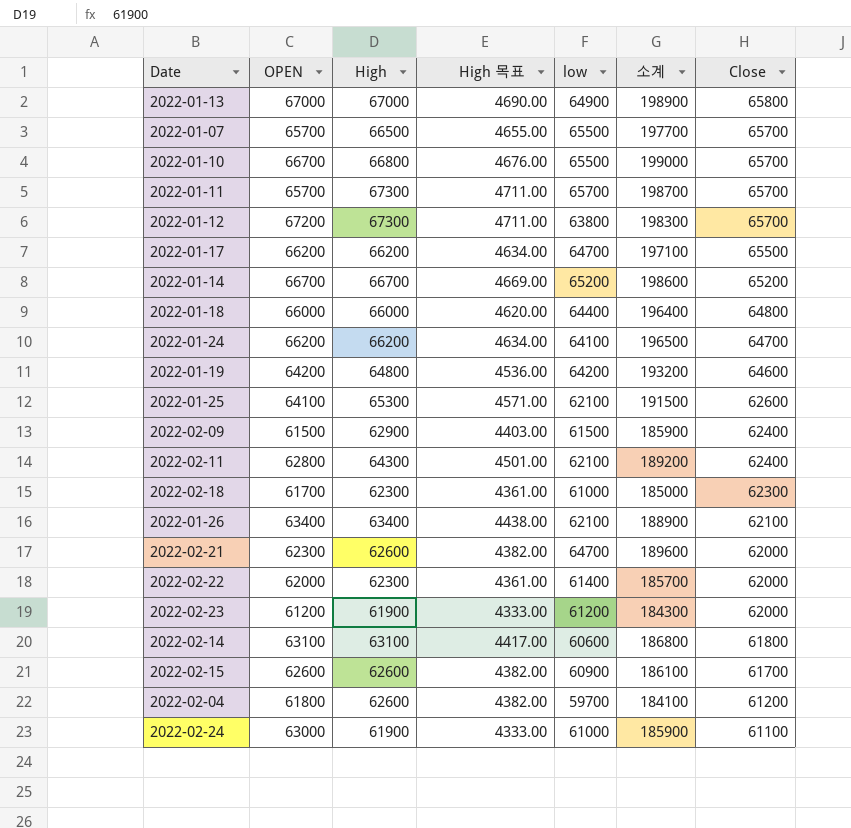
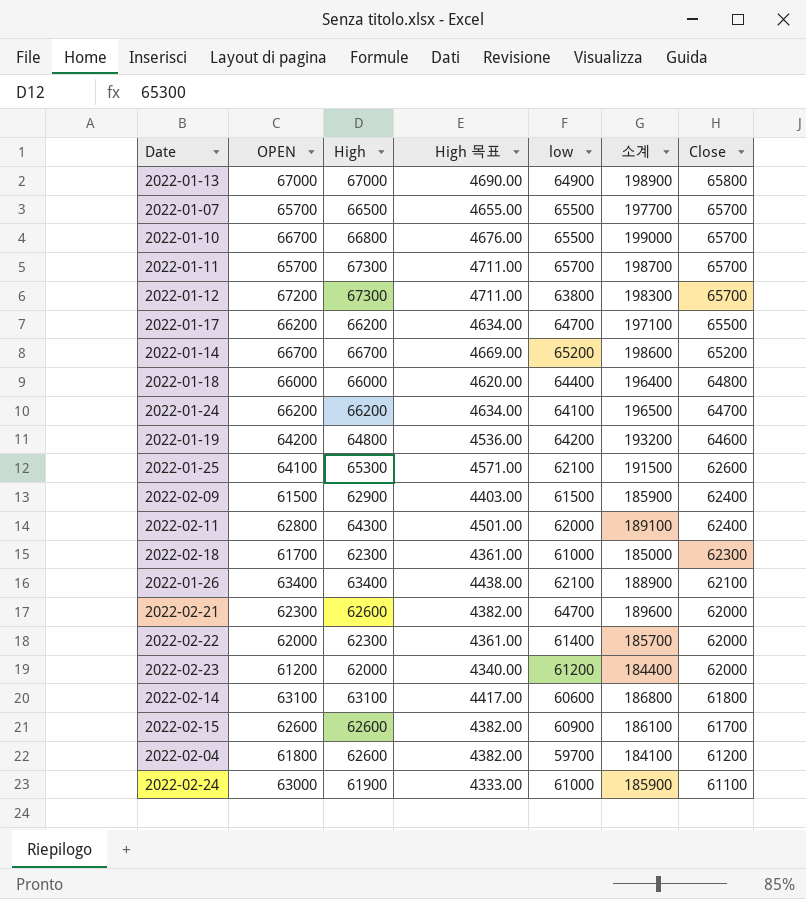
2022-02-11 | low: 62100 -> 62000
2022-02-11 | 소계: 189200 -> 189100
2022-02-23 | High: 61900 -> 62000
2022-02-23 | High 목표: 4333.00 -> 4340.00
2022-02-23 | 소계: 184300 -> 184400

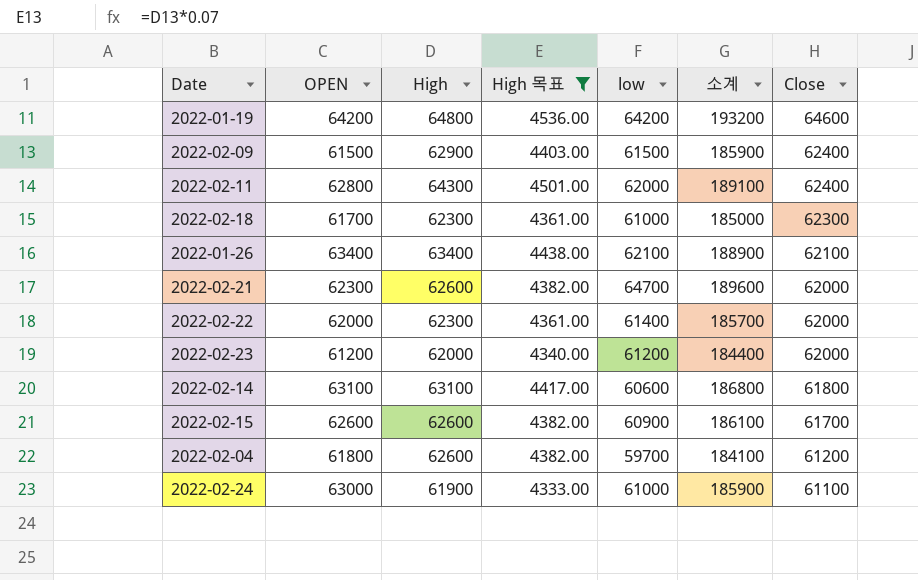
filter: none -> High 목표 <= 4536.00

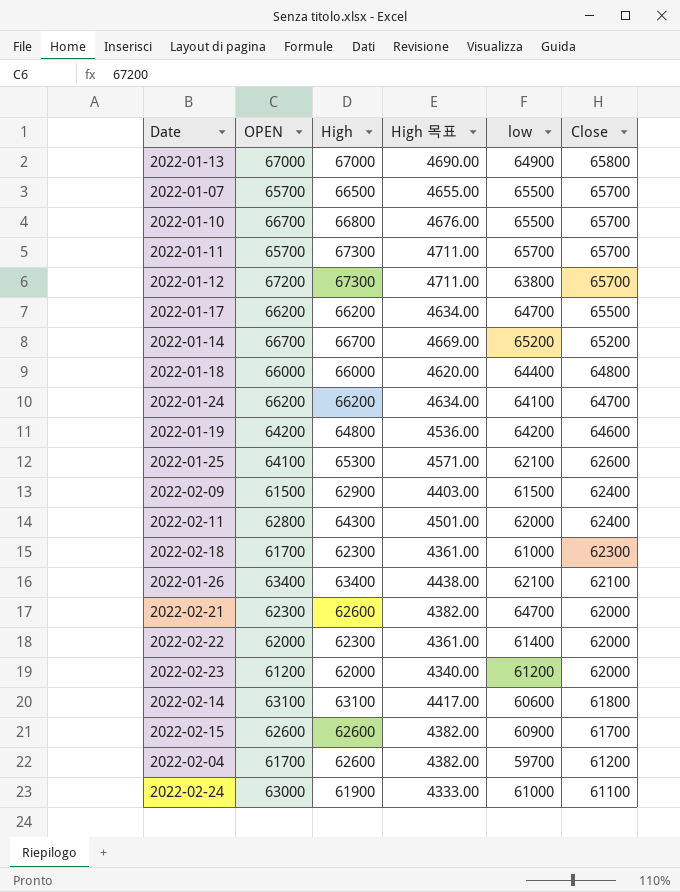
filter: High 목표 <= 4536.00 -> none
column 소계 | formula: [OPEN] + [High] + [low] -> none
2022-02-04 | OPEN: 61800 -> 61700

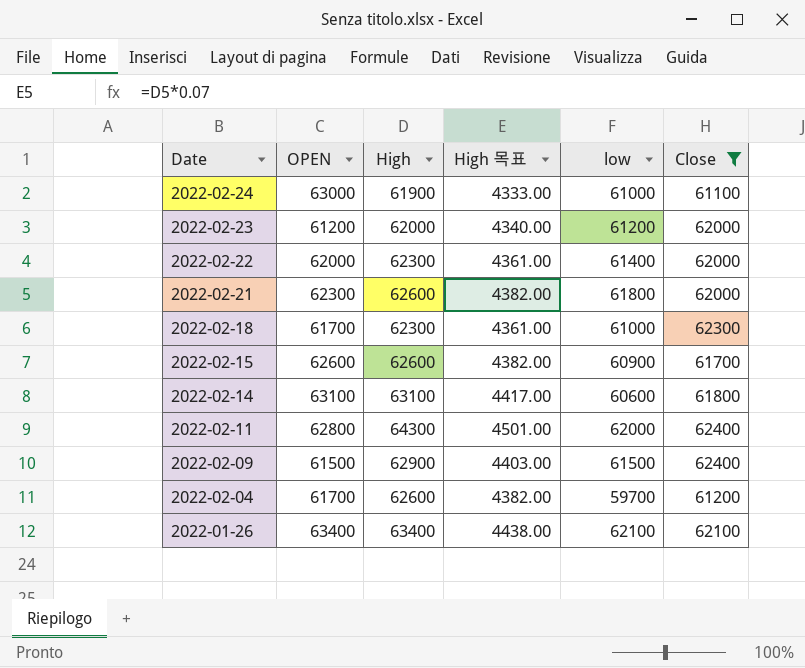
filter: none -> Close <= 62400
row order: Close descending -> Date descending
2022-02-21 | low: 64700 -> 61800

